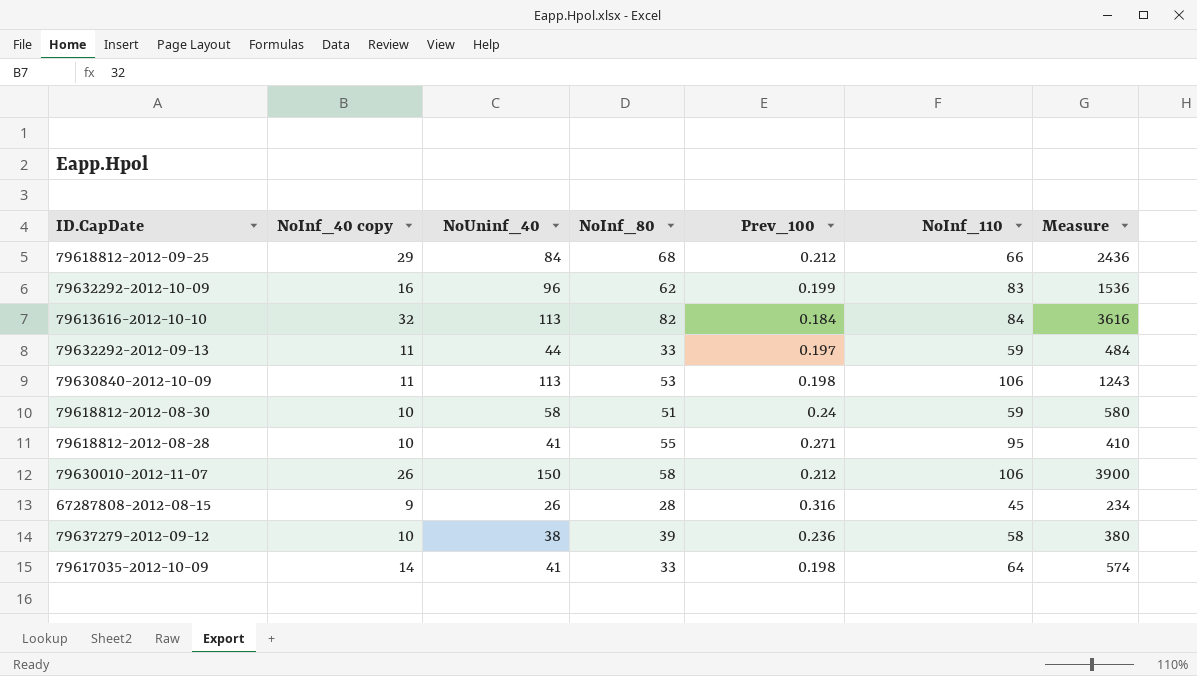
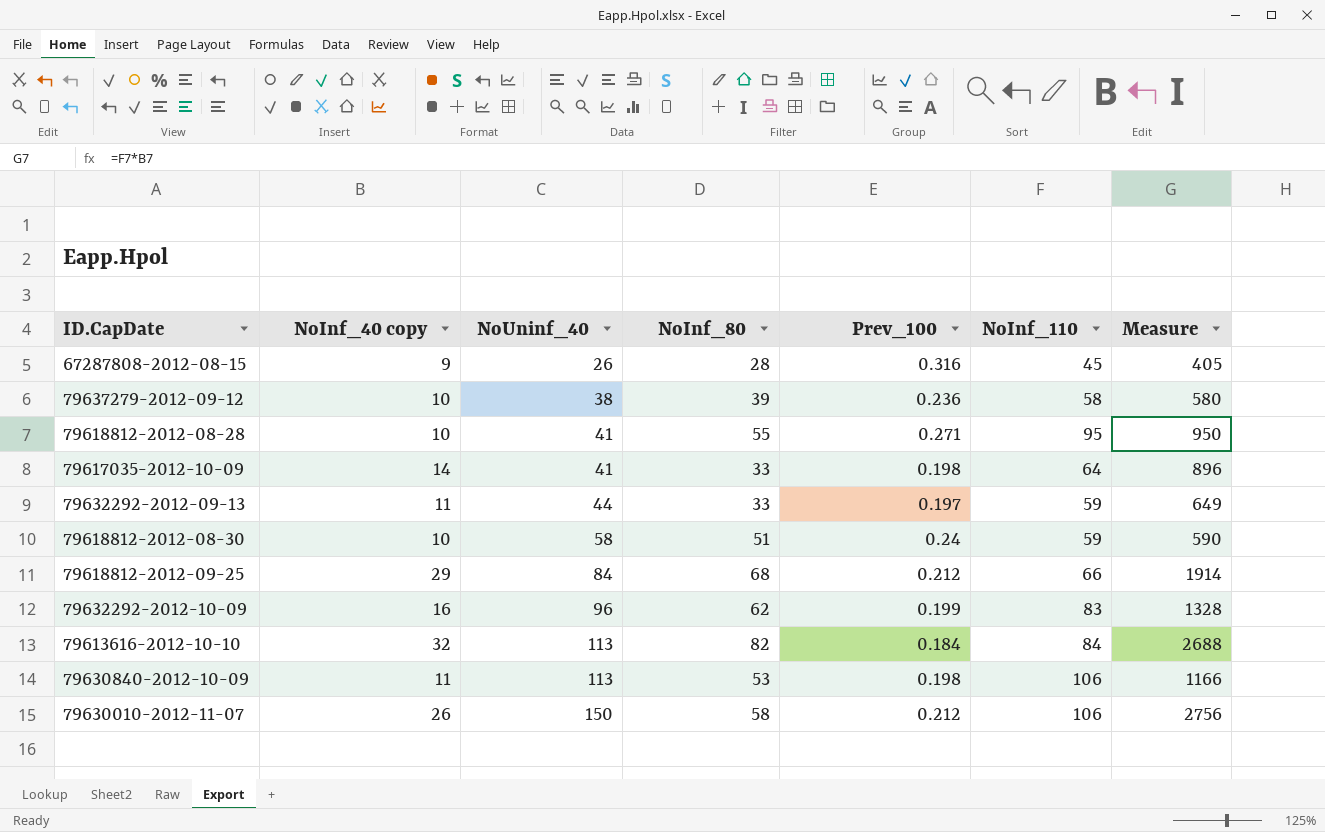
row order: none -> NoUninf_40 ascending
column Measure | formula: [NoInf_40 copy] * [NoUninf_40] -> [NoInf_40 copy] * [NoInf_110]

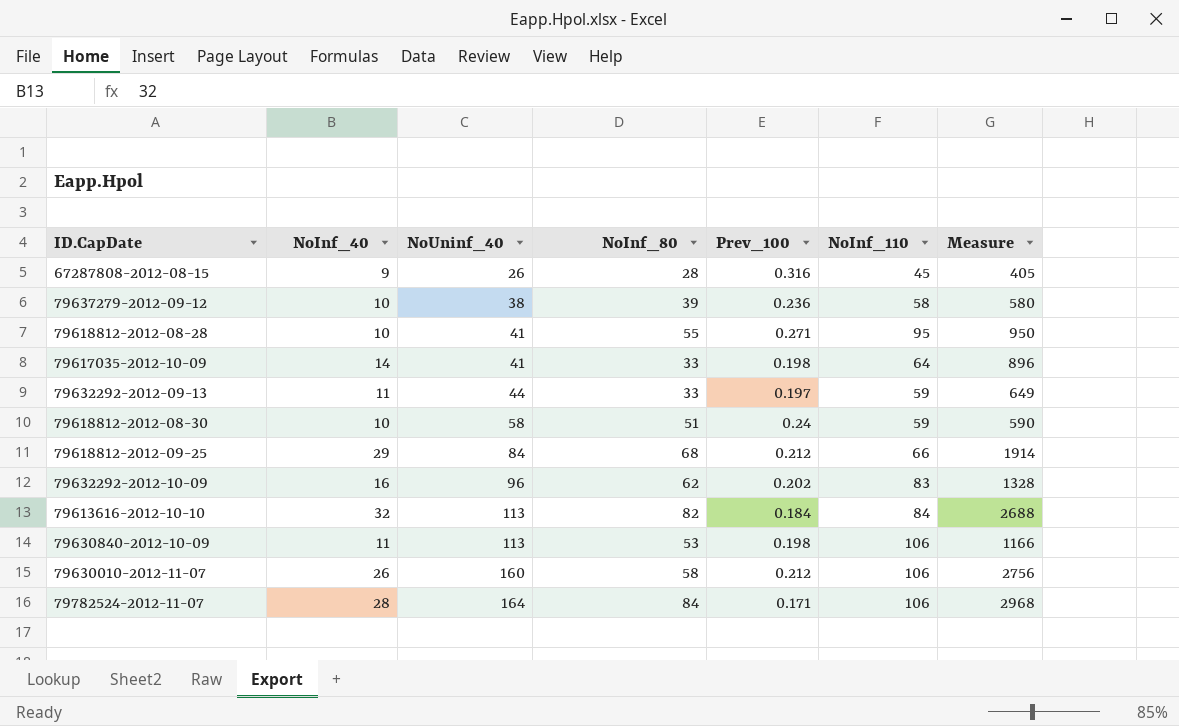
column name: NoInf_40 copy -> NoInf_40
79632292-2012-10-09 | Prev_100: 0.199 -> 0.202
79630010-2012-11-07 | NoUninf_40: 150 -> 160
row 79782524-2012-11-07: none -> 28 | 164 | 84 | 0.171 | 106 | 2968

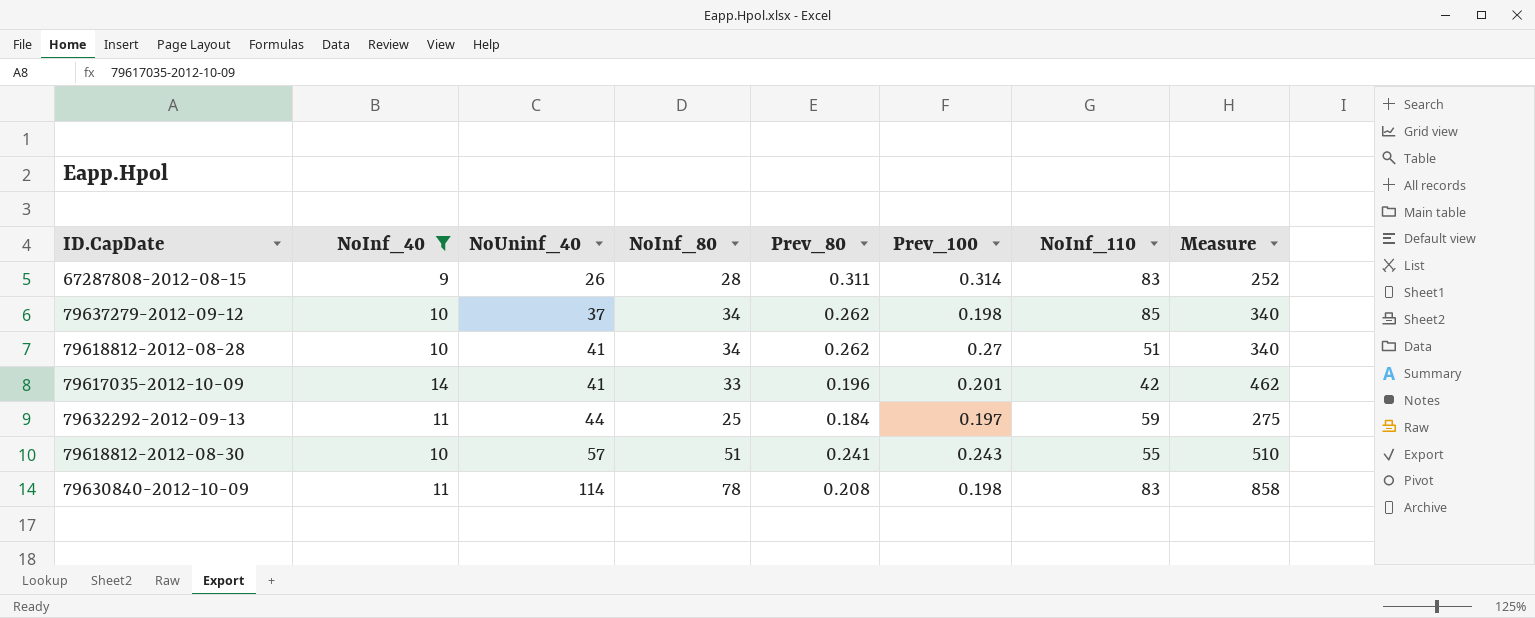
filter: none -> NoInf_40 <= 14
column Prev_80 | position: none -> 5
column Measure | formula: [NoInf_40] * [NoInf_110] -> [NoInf_40] * [NoInf_80]
67287808-2012-08-15 | Prev_100: 0.316 -> 0.314
67287808-2012-08-15 | NoInf_110: 45 -> 83
79637279-2012-09-12 | NoUninf_40: 38 -> 37
79637279-2012-09-12 | NoInf_80: 39 -> 34
79637279-2012-09-12 | Prev_100: 0.236 -> 0.198
79637279-2012-09-12 | NoInf_110: 58 -> 85
79618812-2012-08-28 | NoInf_80: 55 -> 34
79618812-2012-08-28 | Prev_100: 0.271 -> 0.27
79618812-2012-08-28 | NoInf_110: 95 -> 51
79617035-2012-10-09 | Prev_100: 0.198 -> 0.201
79617035-2012-10-09 | NoInf_110: 64 -> 42
79632292-2012-09-13 | NoInf_80: 33 -> 25
79618812-2012-08-30 | NoUninf_40: 58 -> 57
79618812-2012-08-30 | Prev_100: 0.24 -> 0.243
79618812-2012-08-30 | NoInf_110: 59 -> 55
79630840-2012-10-09 | NoUninf_40: 113 -> 114
79630840-2012-10-09 | NoInf_80: 53 -> 78
79630840-2012-10-09 | NoInf_110: 106 -> 83

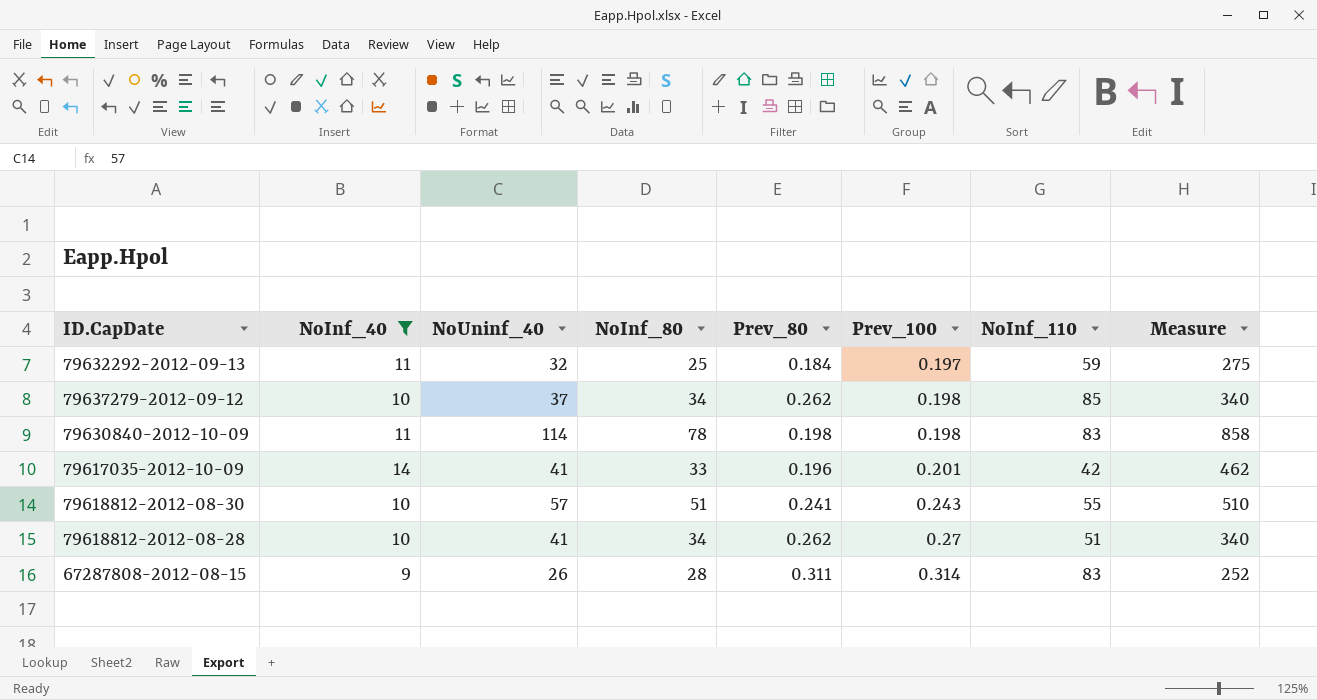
row order: NoUninf_40 ascending -> Prev_100 ascending
79632292-2012-09-13 | NoUninf_40: 44 -> 32
79630840-2012-10-09 | Prev_80: 0.208 -> 0.198

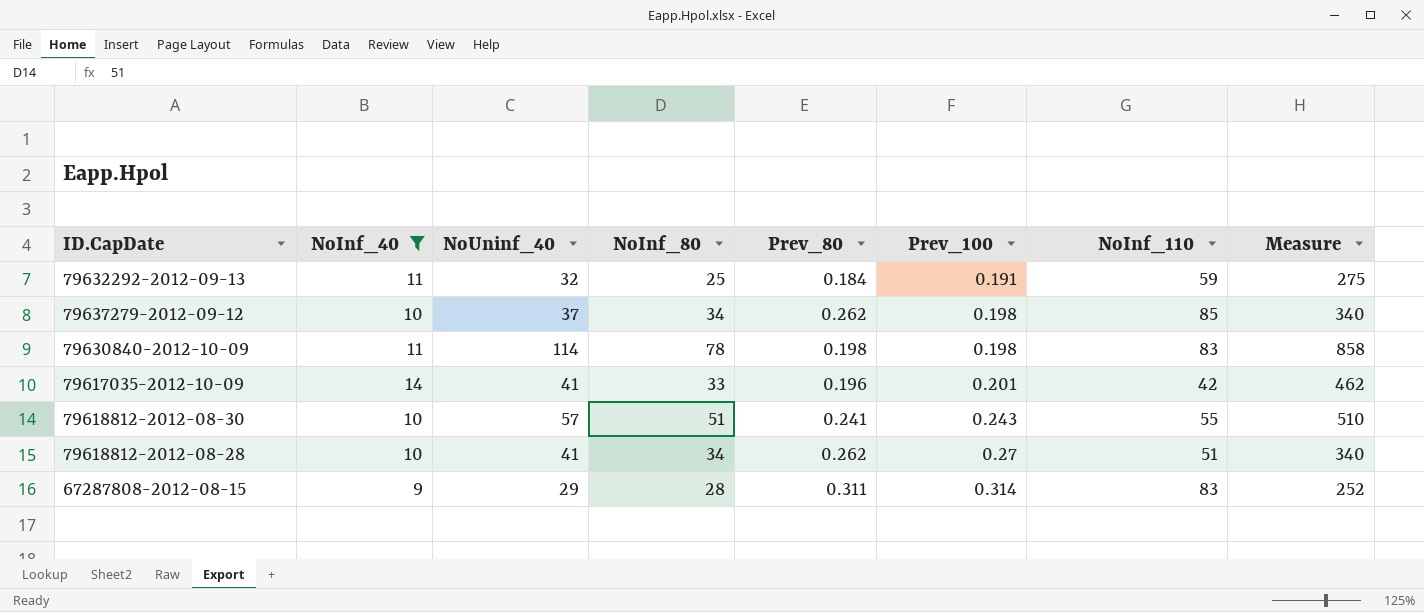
79632292-2012-09-13 | Prev_100: 0.197 -> 0.191
67287808-2012-08-15 | NoUninf_40: 26 -> 29

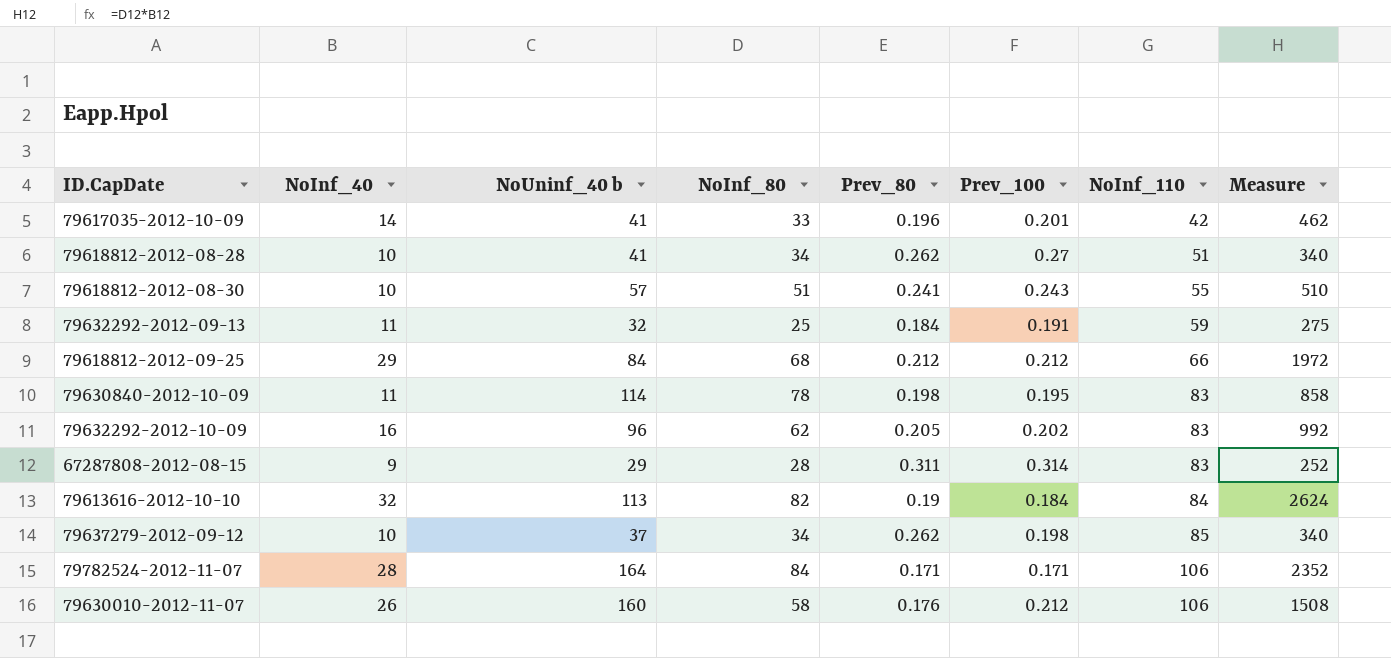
filter: NoInf_40 <= 14 -> none
row order: Prev_100 ascending -> NoInf_110 ascending
column name: NoUninf_40 -> NoUninf_40 b
79630840-2012-10-09 | Prev_100: 0.198 -> 0.195

